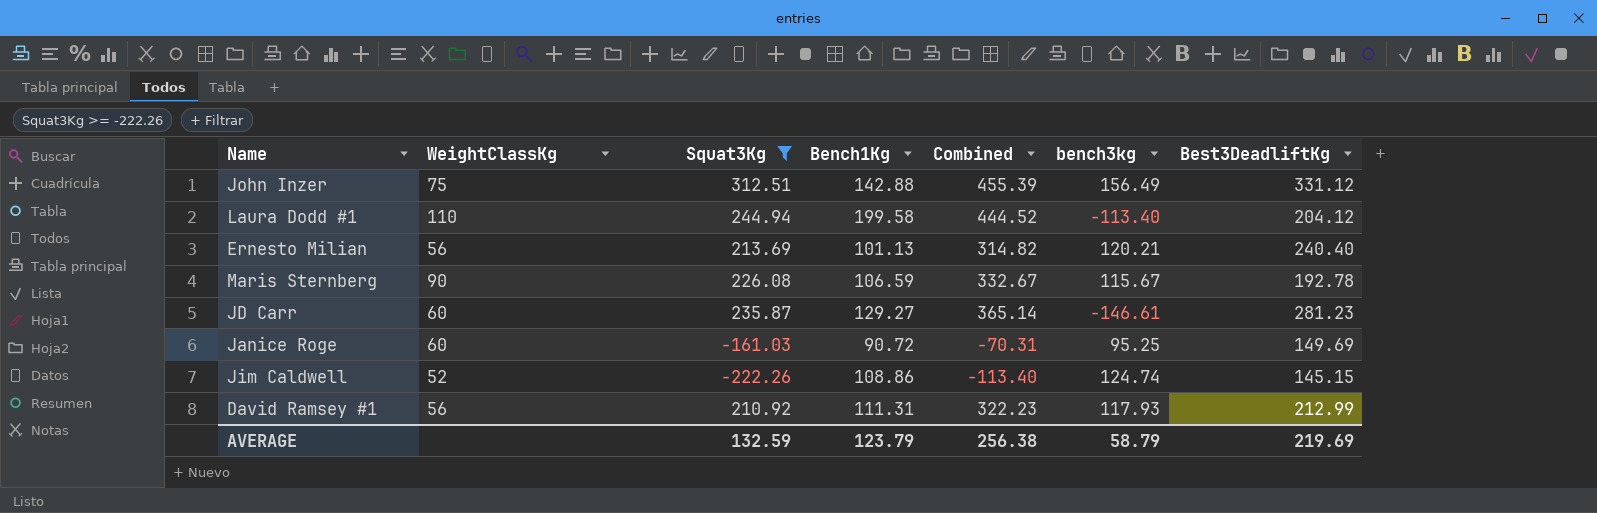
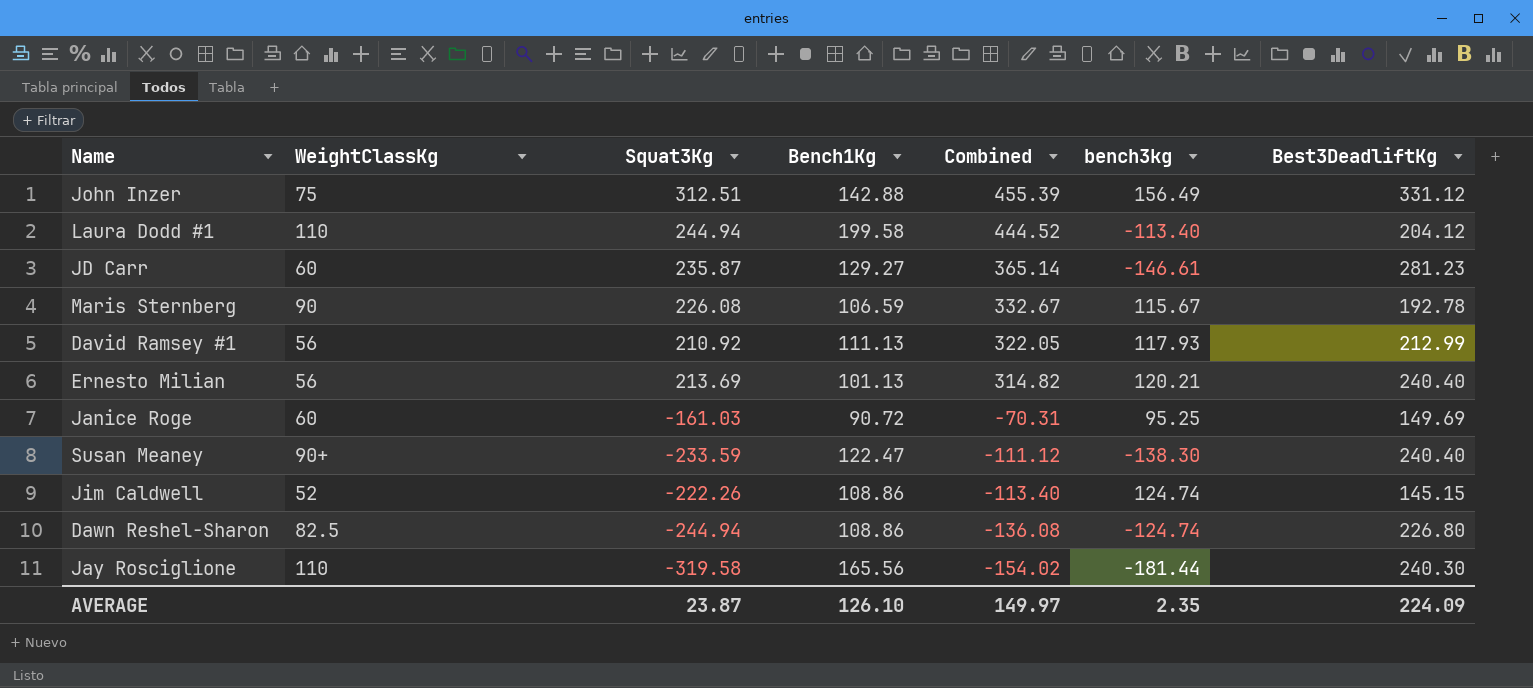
filter: Squat3Kg >= -222.26 -> none
row order: none -> Combined descending
David Ramsey #1 | Bench1Kg: 111.31 -> 111.13
David Ramsey #1 | Combined: 322.23 -> 322.05
AVERAGE | Squat3Kg: 132.59 -> 23.87
AVERAGE | Bench1Kg: 123.79 -> 126.10
AVERAGE | Combined: 256.38 -> 149.97
AVERAGE | bench3kg: 58.79 -> 2.35
AVERAGE | Best3DeadliftKg: 219.69 -> 224.09

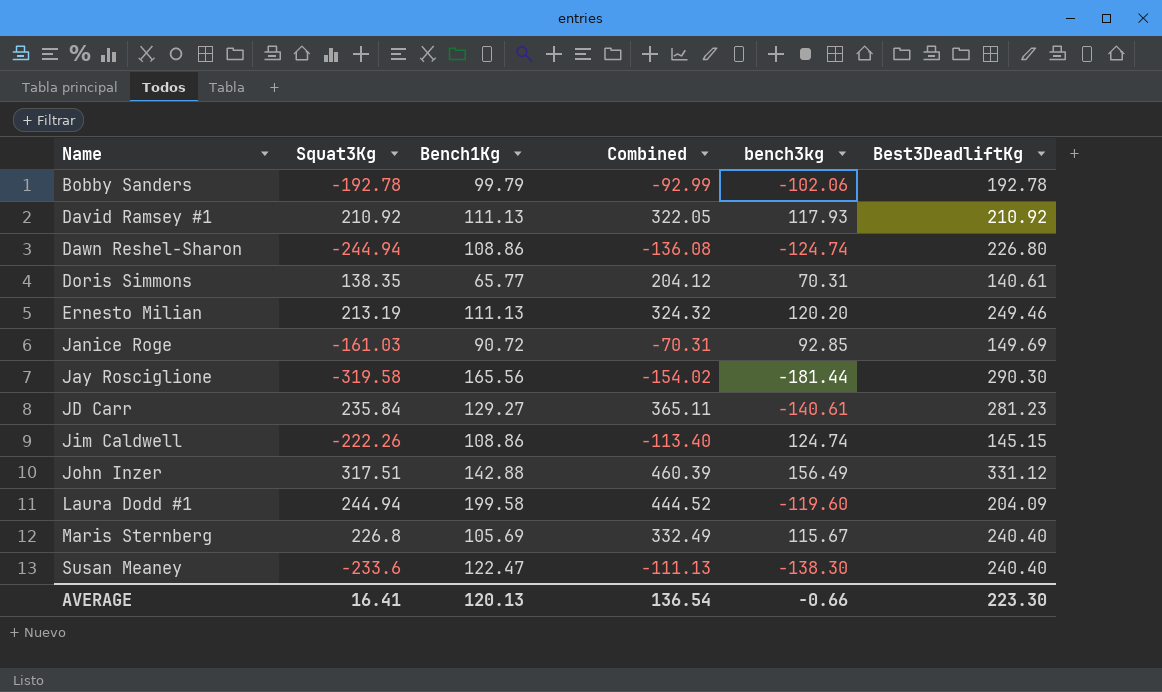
row order: Combined descending -> Name ascending
column WeightClassKg | position: 2 -> none
row Bobby Sanders: none -> -192.78 | 99.79 | -92.99 | -102.06 | 192.78
David Ramsey #1 | Best3DeadliftKg: 212.99 -> 210.92
row Doris Simmons: none -> 138.35 | 65.77 | 204.12 | 70.31 | 140.61
Ernesto Milian | Squat3Kg: 213.69 -> 213.19
Ernesto Milian | Bench1Kg: 101.13 -> 111.13
Ernesto Milian | Combined: 314.82 -> 324.32
Ernesto Milian | bench3kg: 120.21 -> 120.20
Ernesto Milian | Best3DeadliftKg: 240.40 -> 249.46
Janice Roge | bench3kg: 95.25 -> 92.85
Jay Rosciglione | Best3DeadliftKg: 240.30 -> 290.30
JD Carr | Squat3Kg: 235.87 -> 235.84
JD Carr | Combined: 365.14 -> 365.11
JD Carr | bench3kg: -146.61 -> -140.61
John Inzer | Squat3Kg: 312.51 -> 317.51
John Inzer | Combined: 455.39 -> 460.39
Laura Dodd #1 | bench3kg: -113.40 -> -119.60
Laura Dodd #1 | Best3DeadliftKg: 204.12 -> 204.09
Maris Sternberg | Squat3Kg: 226.08 -> 226.8
Maris Sternberg | Bench1Kg: 106.59 -> 105.69
Maris Sternberg | Combined: 332.67 -> 332.49
Maris Sternberg | Best3DeadliftKg: 192.78 -> 240.40
Susan Meaney | Squat3Kg: -233.59 -> -233.6
Susan Meaney | Combined: -111.12 -> -111.13
AVERAGE | Squat3Kg: 23.87 -> 16.41
AVERAGE | Bench1Kg: 126.10 -> 120.13
AVERAGE | Combined: 149.97 -> 136.54
AVERAGE | bench3kg: 2.35 -> -0.66
AVERAGE | Best3DeadliftKg: 224.09 -> 223.30

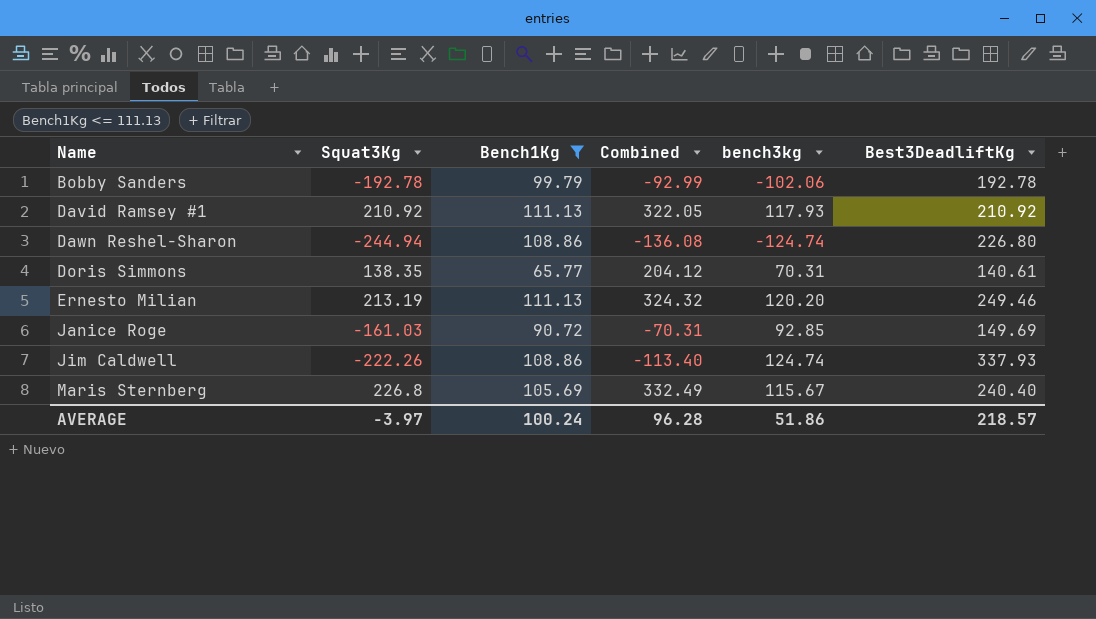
filter: none -> Bench1Kg <= 111.13
Jim Caldwell | Best3DeadliftKg: 145.15 -> 337.93
AVERAGE | Squat3Kg: 16.41 -> -3.97
AVERAGE | Bench1Kg: 120.13 -> 100.24
AVERAGE | Combined: 136.54 -> 96.28
AVERAGE | bench3kg: -0.66 -> 51.86
AVERAGE | Best3DeadliftKg: 223.30 -> 218.57

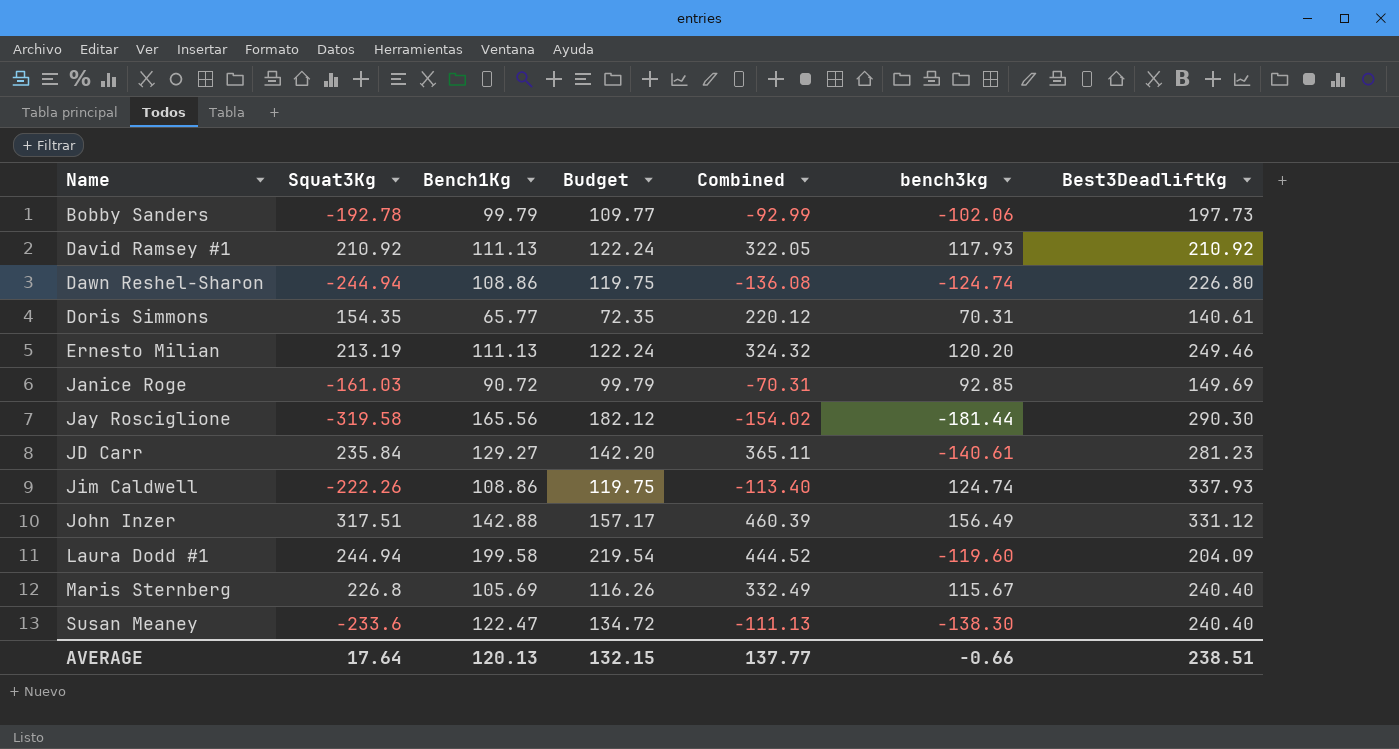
filter: Bench1Kg <= 111.13 -> none
column Budget | formula: none -> [Bench1Kg] * 1.1
Bobby Sanders | Best3DeadliftKg: 192.78 -> 197.73
Doris Simmons | Squat3Kg: 138.35 -> 154.35
Doris Simmons | Combined: 204.12 -> 220.12
AVERAGE | Squat3Kg: -3.97 -> 17.64
AVERAGE | Bench1Kg: 100.24 -> 120.13
AVERAGE | Combined: 96.28 -> 137.77
AVERAGE | bench3kg: 51.86 -> -0.66
AVERAGE | Best3DeadliftKg: 218.57 -> 238.51

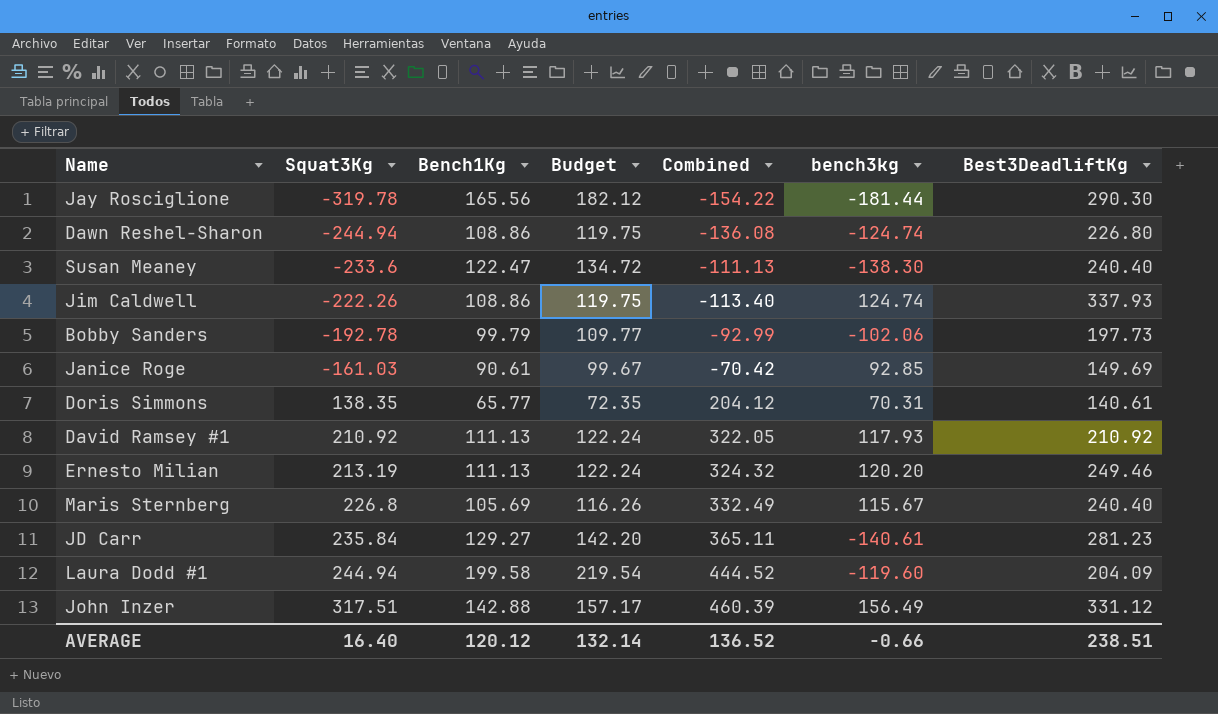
row order: Name ascending -> Squat3Kg ascending
Jay Rosciglione | Squat3Kg: -319.58 -> -319.78
Jay Rosciglione | Combined: -154.02 -> -154.22
Janice Roge | Bench1Kg: 90.72 -> 90.61
Janice Roge | Budget: 99.79 -> 99.67
Janice Roge | Combined: -70.31 -> -70.42
Doris Simmons | Squat3Kg: 154.35 -> 138.35
Doris Simmons | Combined: 220.12 -> 204.12
AVERAGE | Squat3Kg: 17.64 -> 16.40
AVERAGE | Bench1Kg: 120.13 -> 120.12
AVERAGE | Budget: 132.15 -> 132.14
AVERAGE | Combined: 137.77 -> 136.52

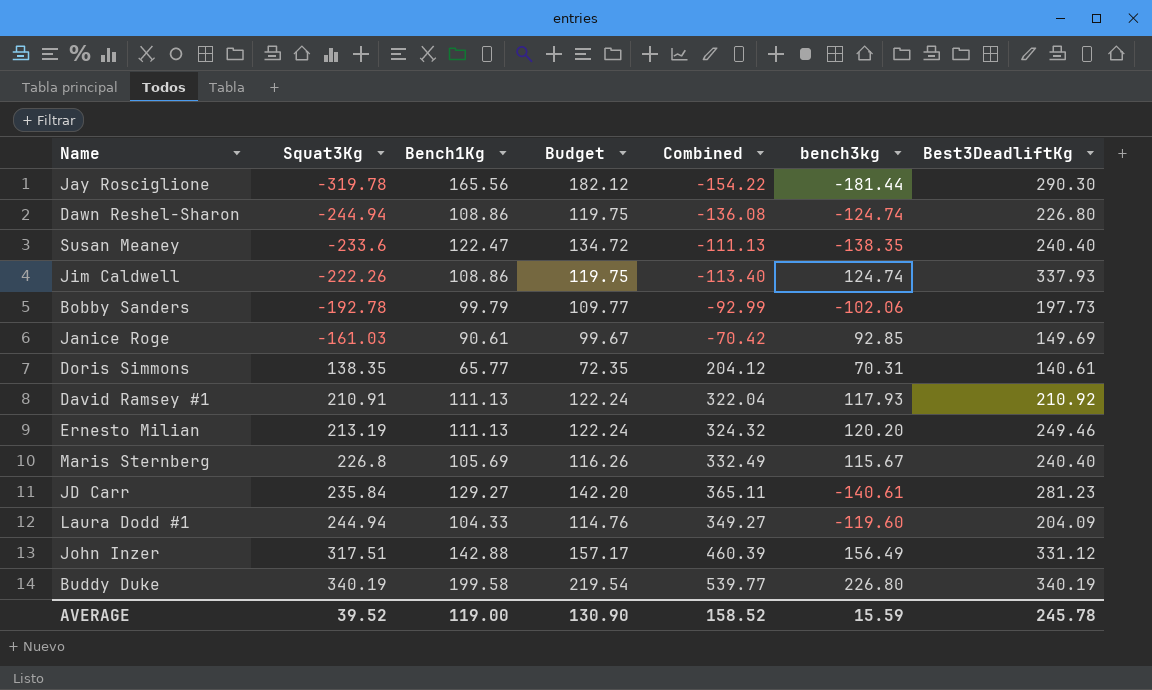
Susan Meaney | bench3kg: -138.30 -> -138.35
David Ramsey #1 | Squat3Kg: 210.92 -> 210.91
David Ramsey #1 | Combined: 322.05 -> 322.04
Laura Dodd #1 | Bench1Kg: 199.58 -> 104.33
Laura Dodd #1 | Budget: 219.54 -> 114.76
Laura Dodd #1 | Combined: 444.52 -> 349.27
row Buddy Duke: none -> 340.19 | 199.58 | 219.54 | 539.77 | 226.80 | 340.19
AVERAGE | Squat3Kg: 16.40 -> 39.52
AVERAGE | Bench1Kg: 120.12 -> 119.00
AVERAGE | Budget: 132.14 -> 130.90
AVERAGE | Combined: 136.52 -> 158.52
AVERAGE | bench3kg: -0.66 -> 15.59
AVERAGE | Best3DeadliftKg: 238.51 -> 245.78

